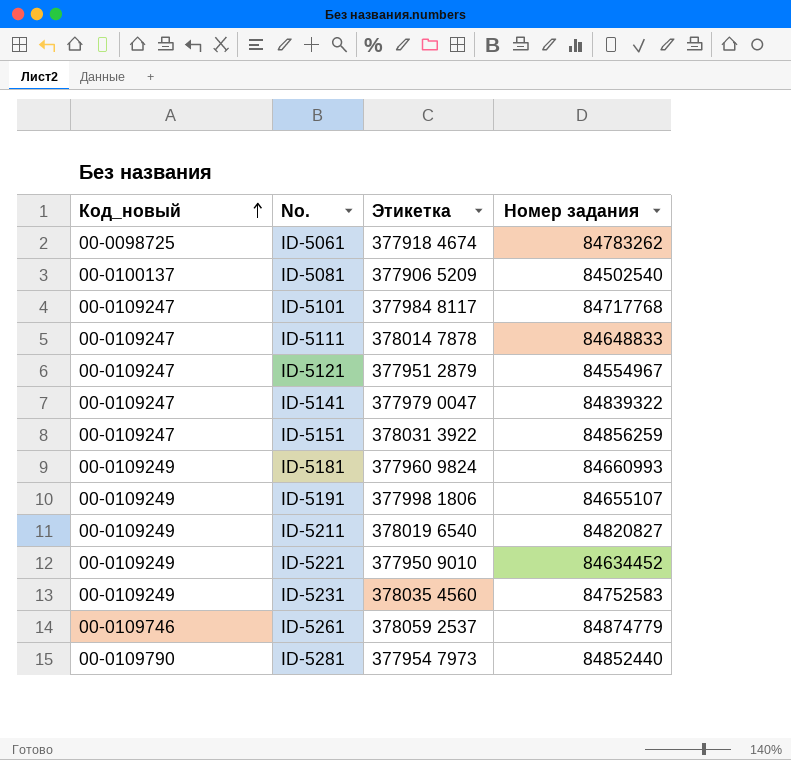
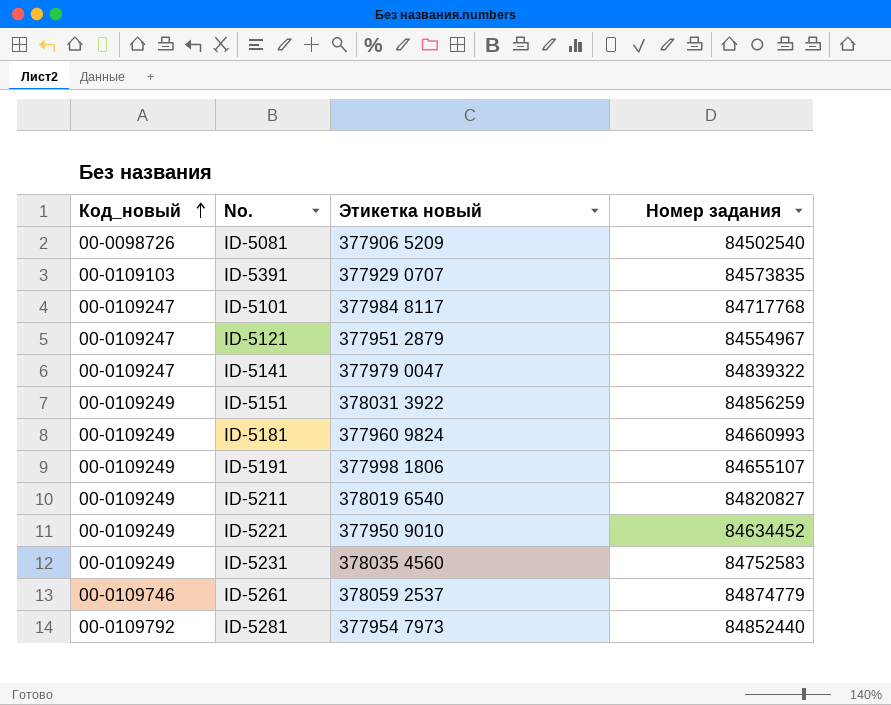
column name: Этикетка -> Этикетка новый
row ID-5061: 00-0098725 | 377918 4674 | 84783262 -> none
row ID-5111: 00-0109247 | 378014 7878 | 84648833 -> none
ID-5081 | Код_новый: 00-0100137 -> 00-0098726
row ID-5391: none -> 00-0109103 | 377929 0707 | 84573835
ID-5151 | Код_новый: 00-0109247 -> 00-0109249
ID-5281 | Код_новый: 00-0109790 -> 00-0109792

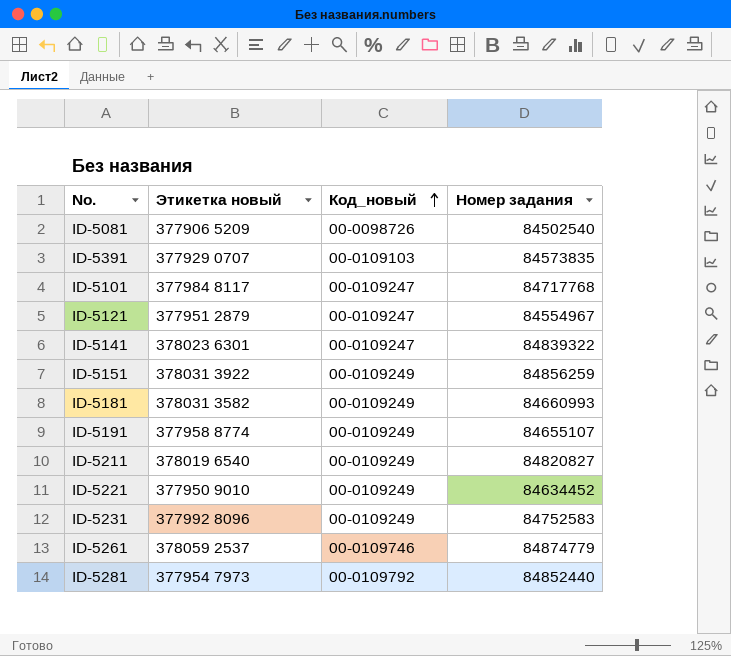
column Код_новый | position: 1 -> 3
ID-5141 | Этикетка новый: 377979 0047 -> 378023 6301
ID-5181 | Этикетка новый: 377960 9824 -> 378031 3582
ID-5191 | Этикетка новый: 377998 1806 -> 377958 8774
ID-5231 | Этикетка новый: 378035 4560 -> 377992 8096

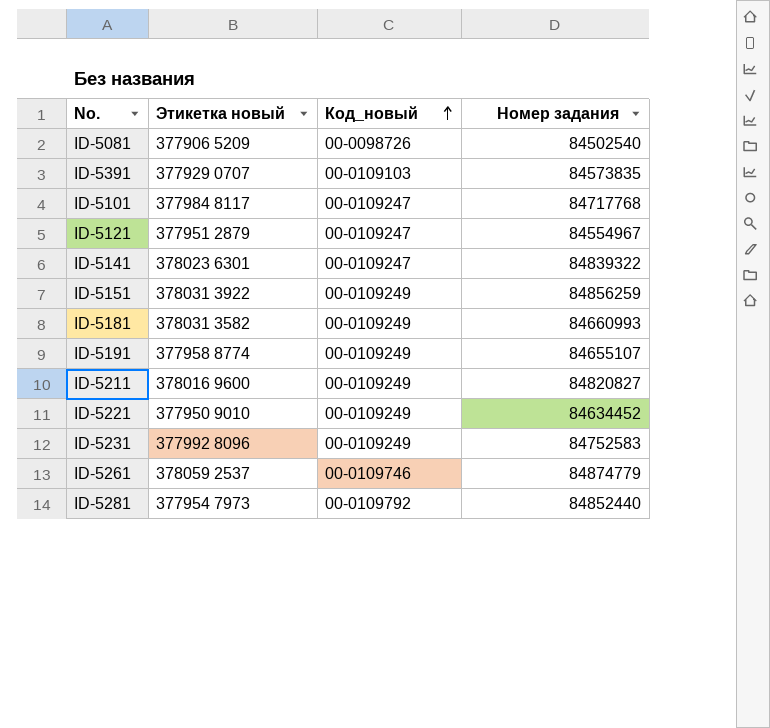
ID-5211 | Этикетка новый: 378019 6540 -> 378016 9600

